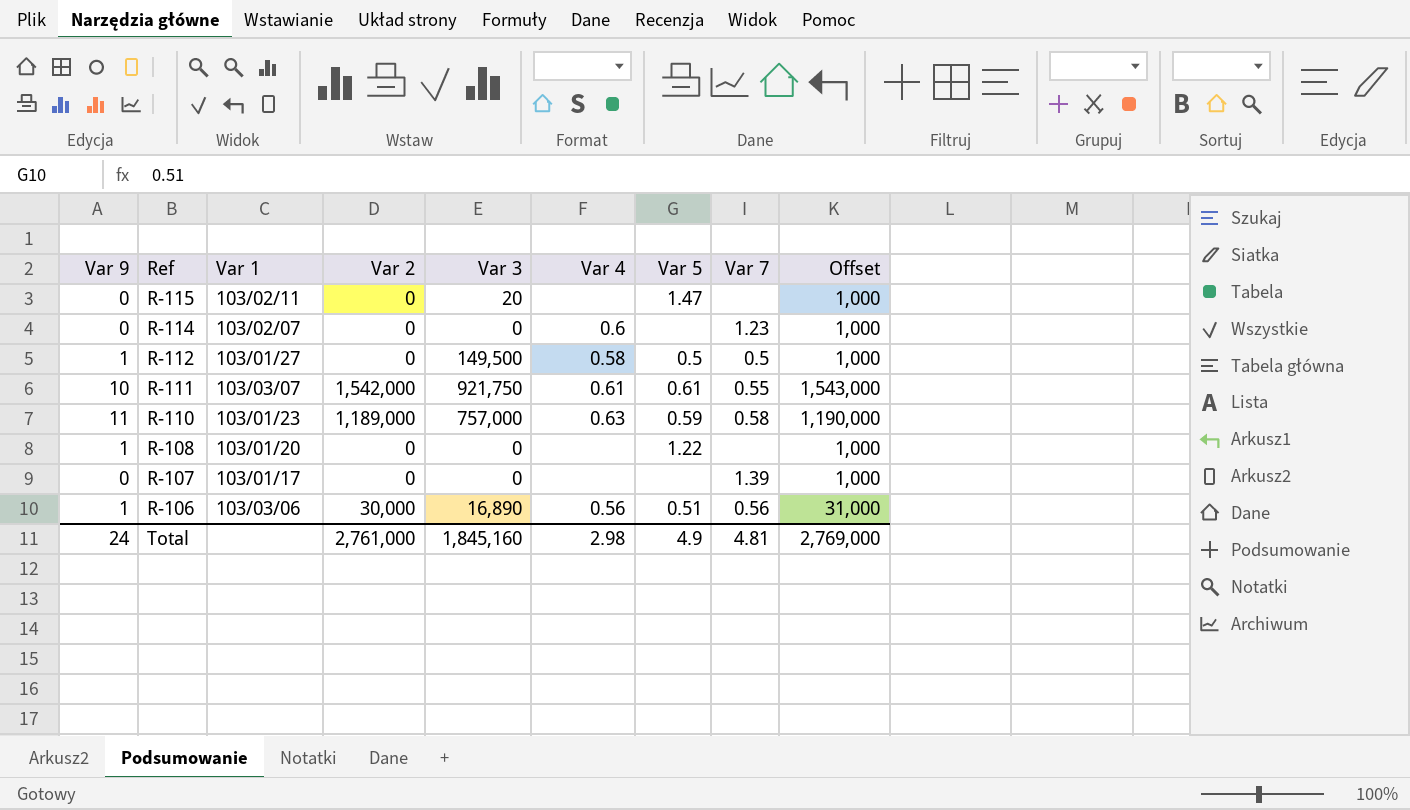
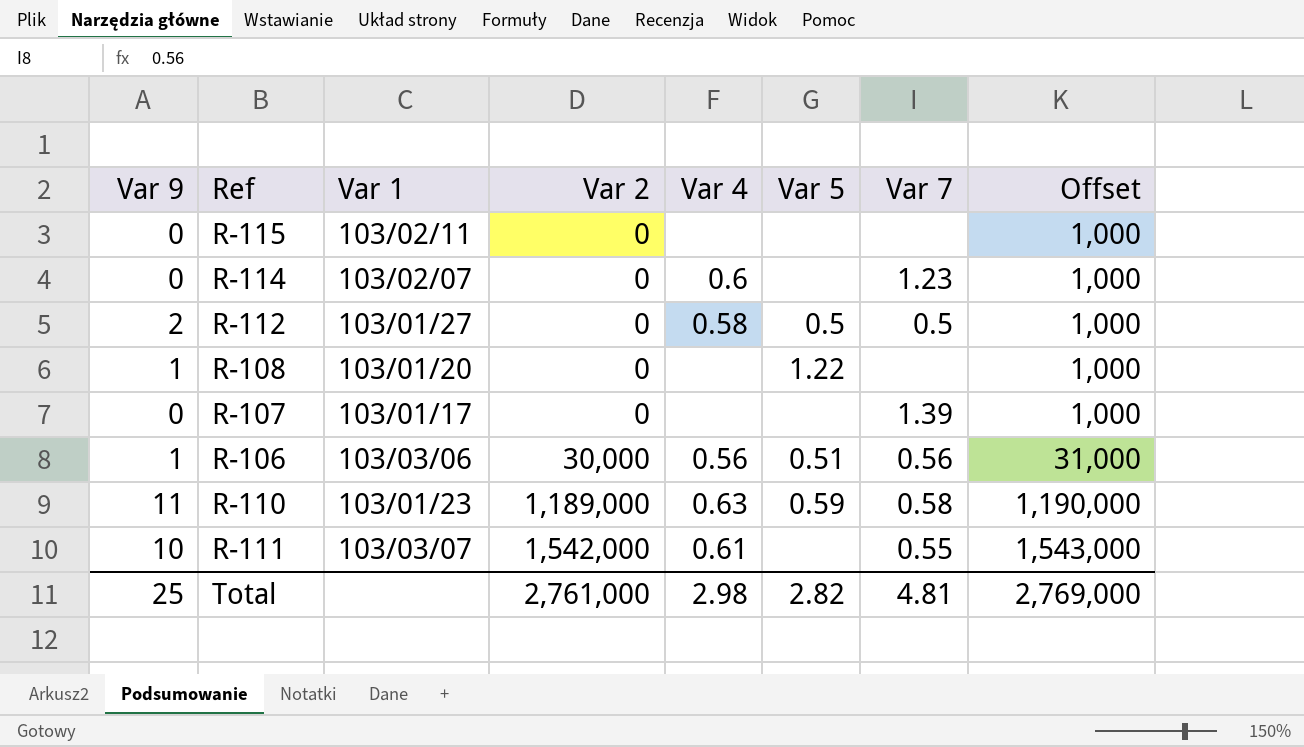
row order: Ref descending -> Var 2 ascending
column Var 3 | position: 5 -> none
R-115 | Var 5: 1.47 -> none
R-112 | Var 9: 1 -> 2
R-111 | Var 5: 0.61 -> none
Total | Var 9: 24 -> 25
Total | Var 5: 4.9 -> 2.82

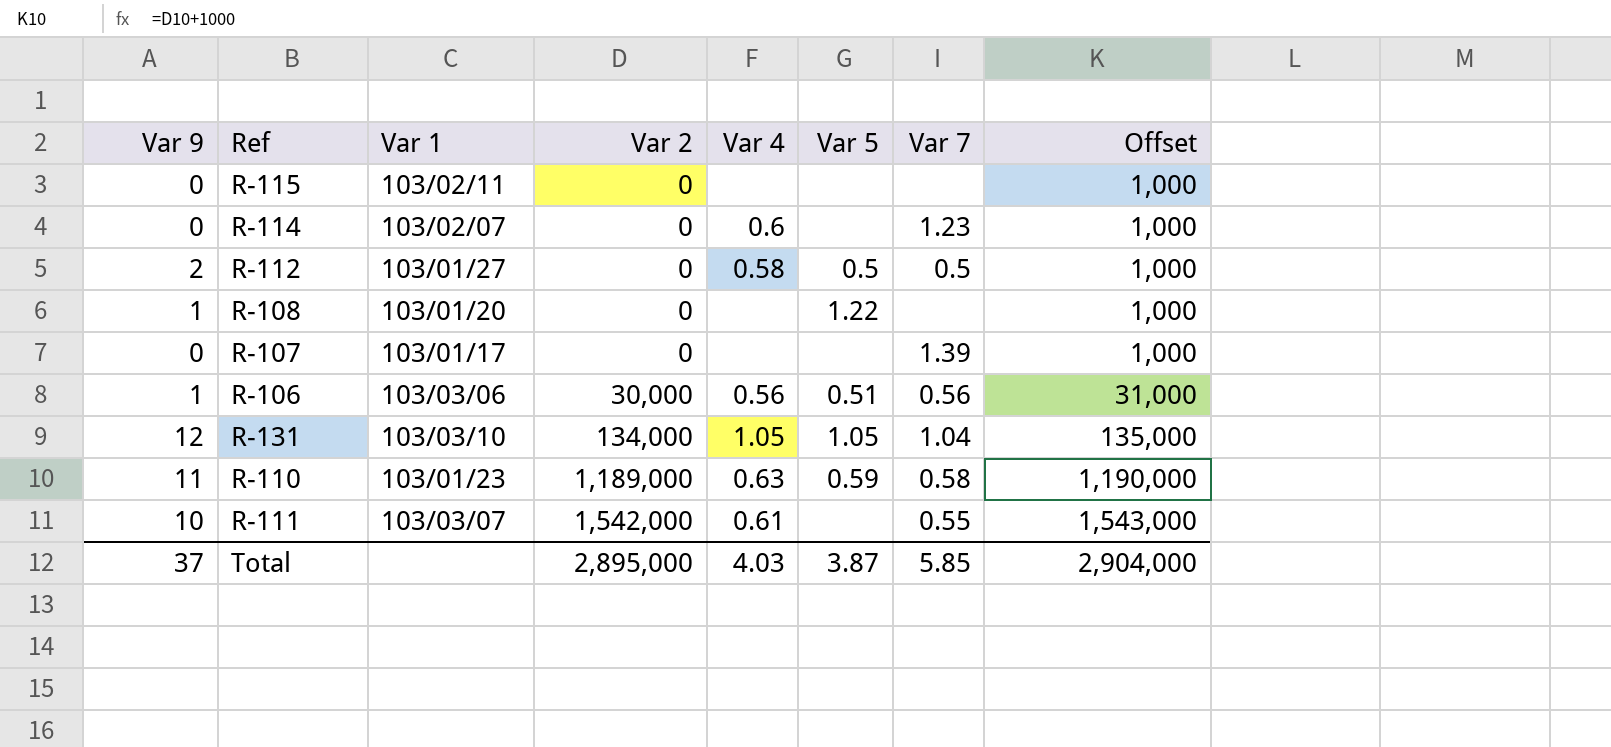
row R-131: none -> 12 | 103/03/10 | 134,000 | 1.05 | 1.05 | 1.04 | 135,000
Total | Var 9: 25 -> 37
Total | Var 2: 2,761,000 -> 2,895,000
Total | Var 4: 2.98 -> 4.03
Total | Var 5: 2.82 -> 3.87
Total | Var 7: 4.81 -> 5.85
Total | Offset: 2,769,000 -> 2,904,000

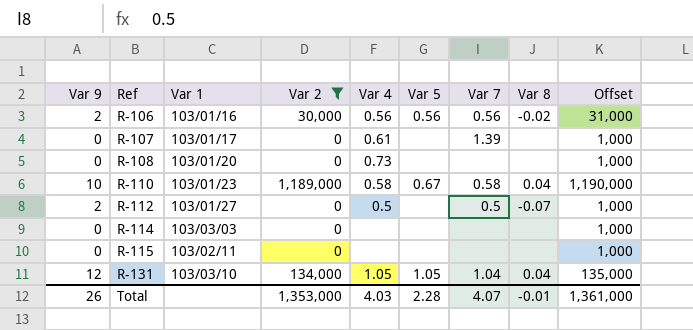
filter: none -> Var 2 != 1,542,000
row order: Var 2 ascending -> Ref ascending
column Var 8 | position: none -> 8
R-106 | Var 9: 1 -> 2
R-106 | Var 1: 103/03/06 -> 103/01/16
R-106 | Var 5: 0.51 -> 0.56
R-107 | Var 4: none -> 0.61
R-108 | Var 9: 1 -> 0
R-108 | Var 4: none -> 0.73
R-108 | Var 5: 1.22 -> none
R-110 | Var 9: 11 -> 10
R-110 | Var 4: 0.63 -> 0.58
R-110 | Var 5: 0.59 -> 0.67
R-112 | Var 4: 0.58 -> 0.5
R-112 | Var 5: 0.5 -> none
R-114 | Var 1: 103/02/07 -> 103/03/03
R-114 | Var 4: 0.6 -> none
R-114 | Var 7: 1.23 -> none
Total | Var 9: 37 -> 26
Total | Var 2: 2,895,000 -> 1,353,000
Total | Var 5: 3.87 -> 2.28
Total | Var 7: 5.85 -> 4.07
Total | Offset: 2,904,000 -> 1,361,000

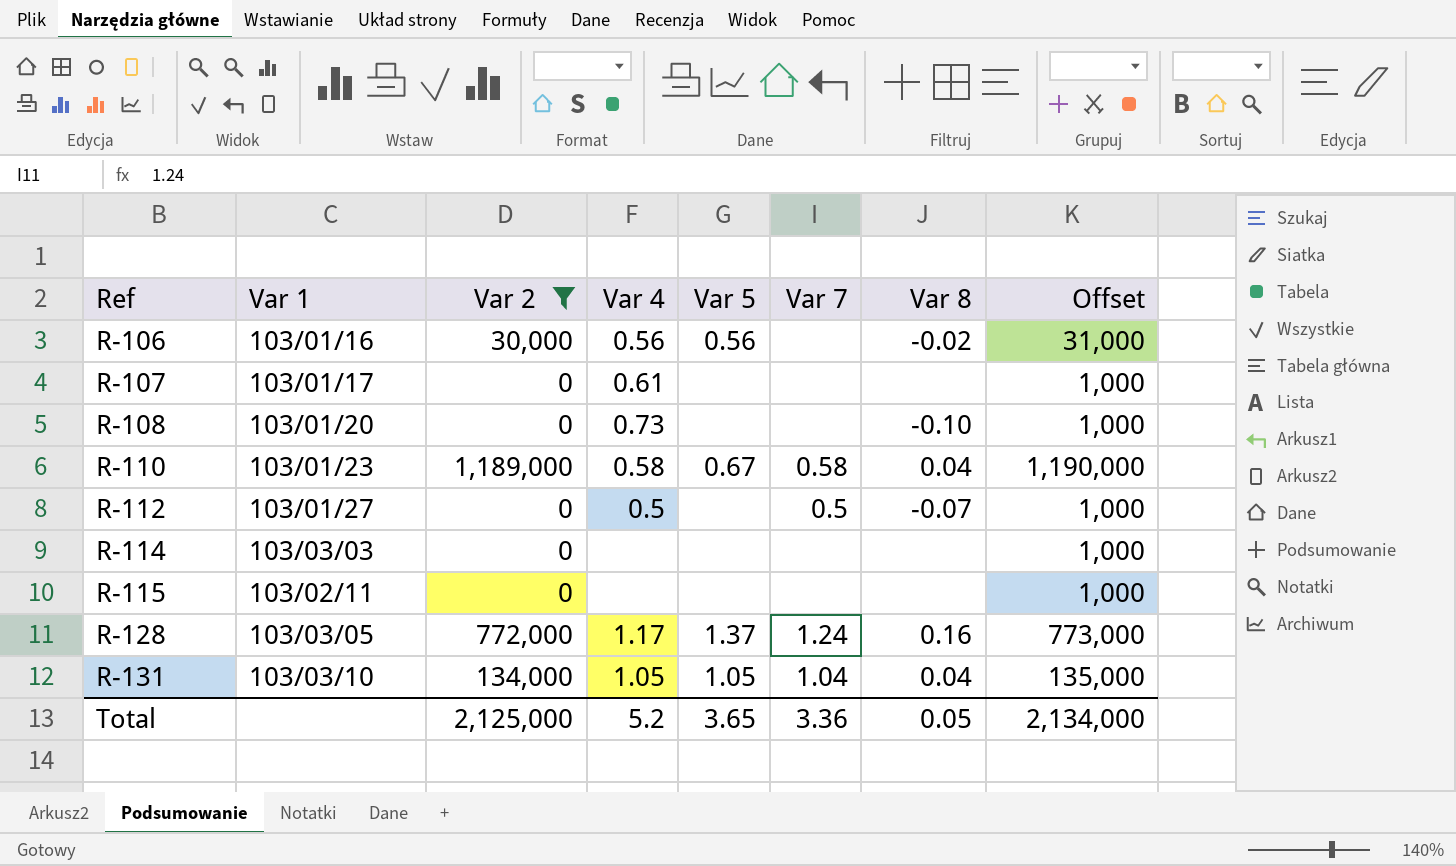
column Var 9 | position: 1 -> none
R-106 | Var 7: 0.56 -> none
R-107 | Var 7: 1.39 -> none
R-108 | Var 8: none -> -0.10
row R-128: none -> 103/03/05 | 772,000 | 1.17 | 1.37 | 1.24 | 0.16 | 773,000
Total | Var 2: 1,353,000 -> 2,125,000
Total | Var 4: 4.03 -> 5.2
Total | Var 5: 2.28 -> 3.65
Total | Var 7: 4.07 -> 3.36
Total | Var 8: -0.01 -> 0.05
Total | Offset: 1,361,000 -> 2,134,000

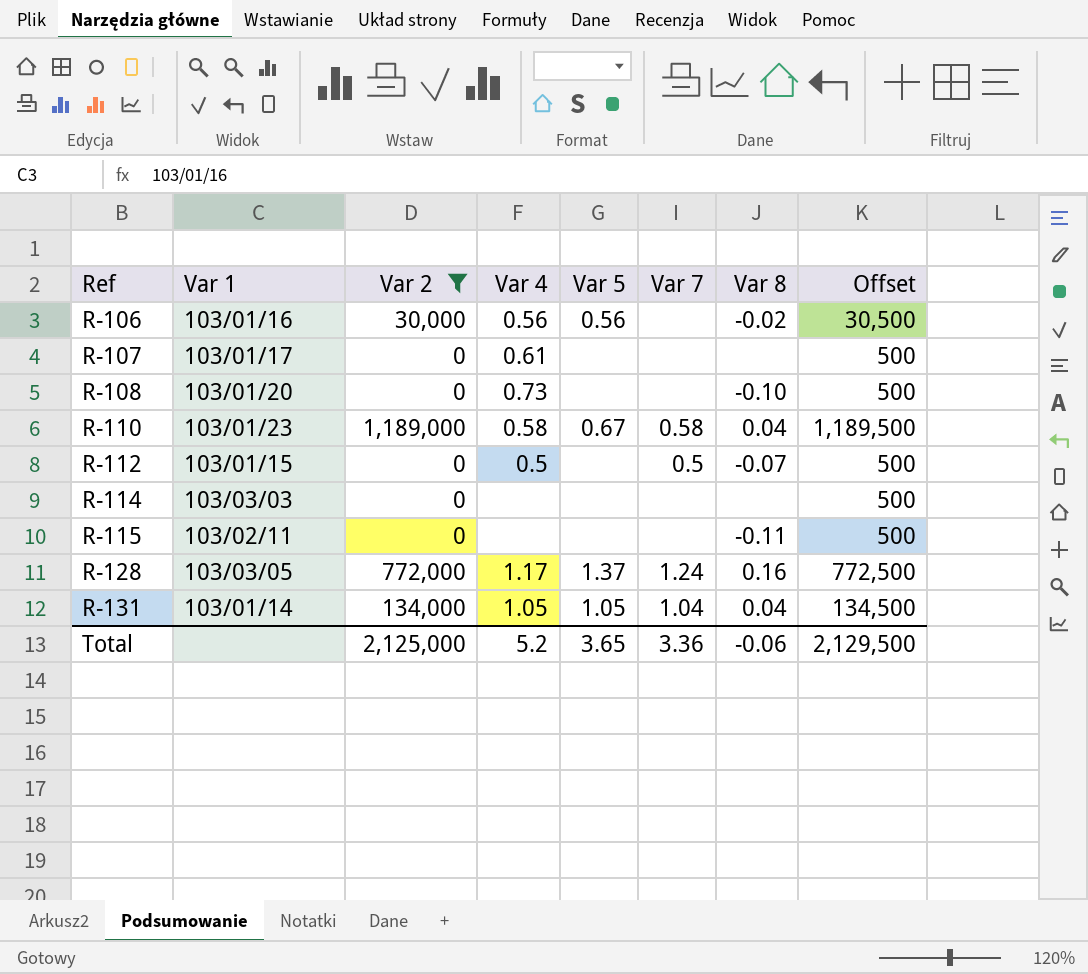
column Offset | formula: [Var 2] + 1000 -> [Var 2] + 500
R-112 | Var 1: 103/01/27 -> 103/01/15
R-115 | Var 8: none -> -0.11
R-131 | Var 1: 103/03/10 -> 103/01/14
Total | Var 8: 0.05 -> -0.06
Total | Offset: 2,134,000 -> 2,129,500

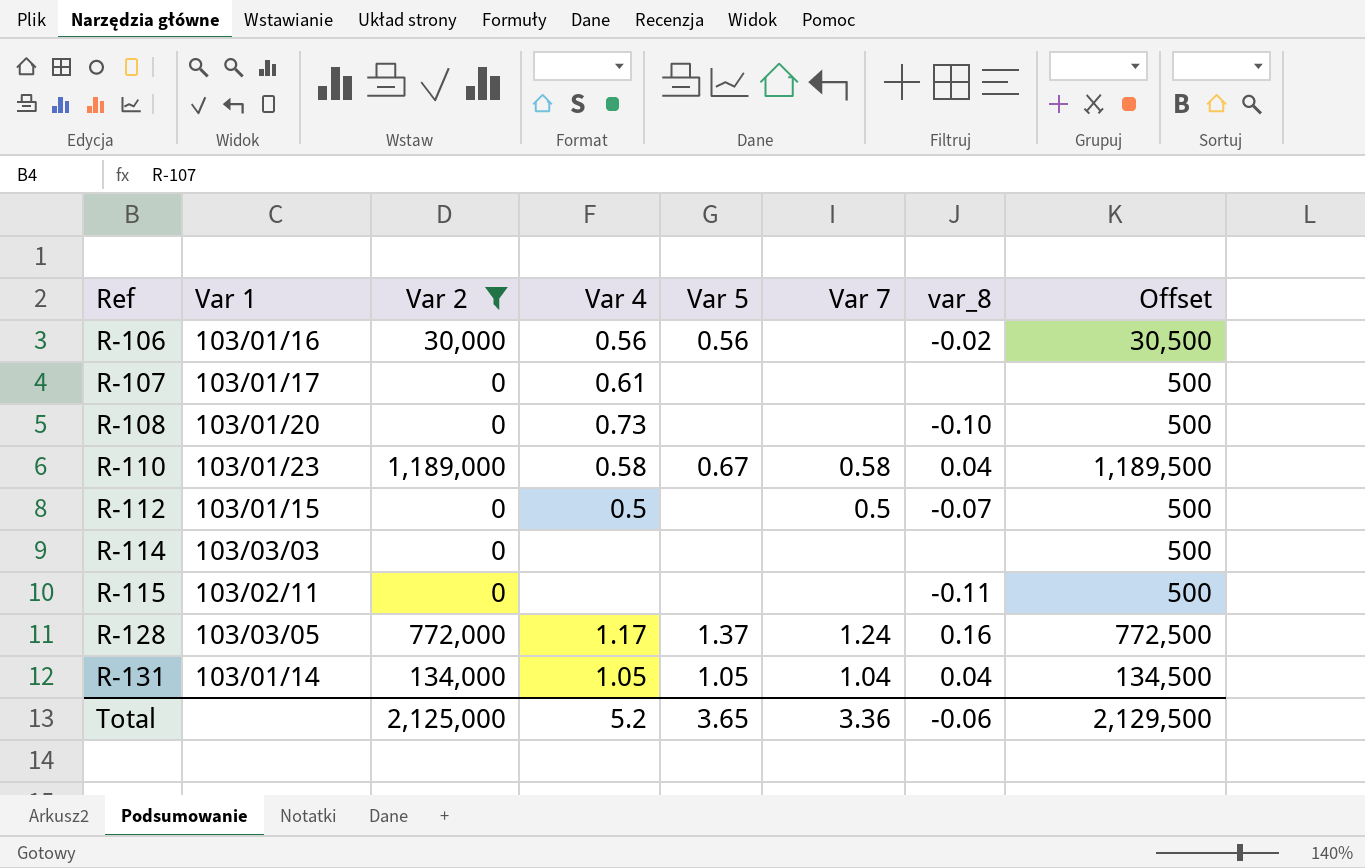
column name: Var 8 -> var_8

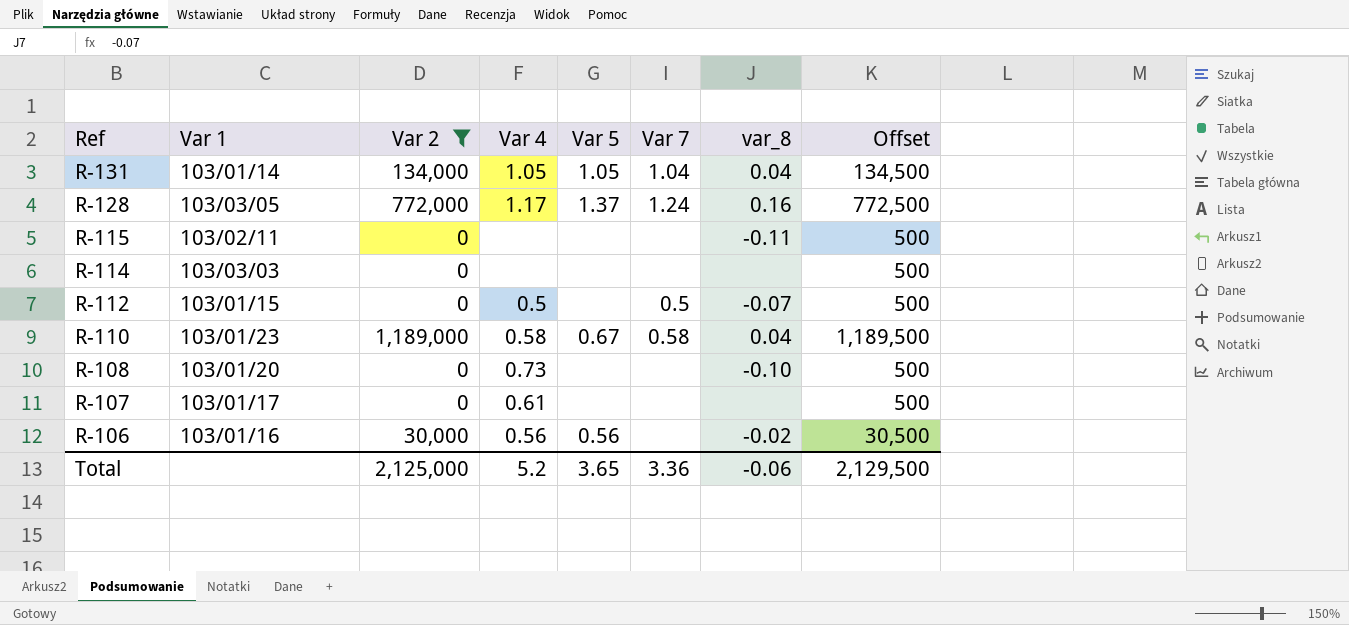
row order: Ref ascending -> Ref descending

